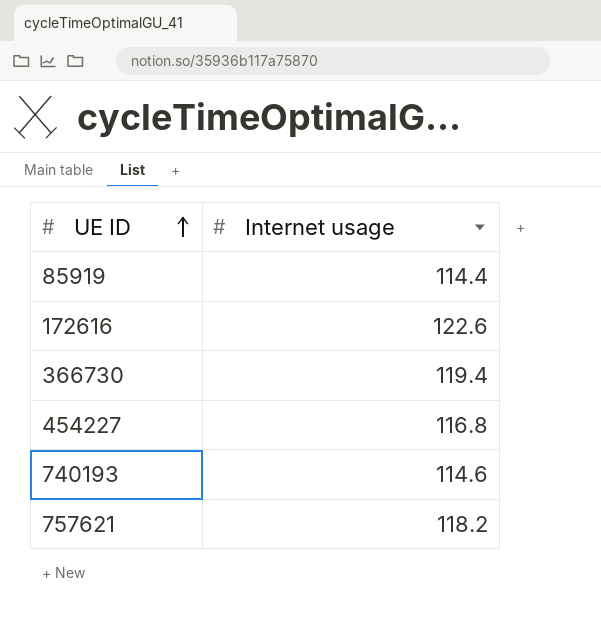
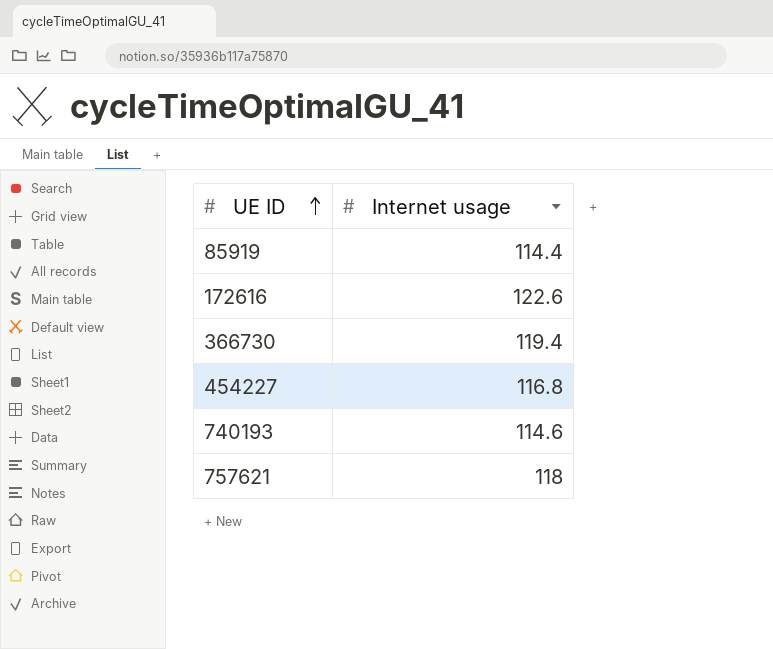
757621 | Internet usage: 118.2 -> 118

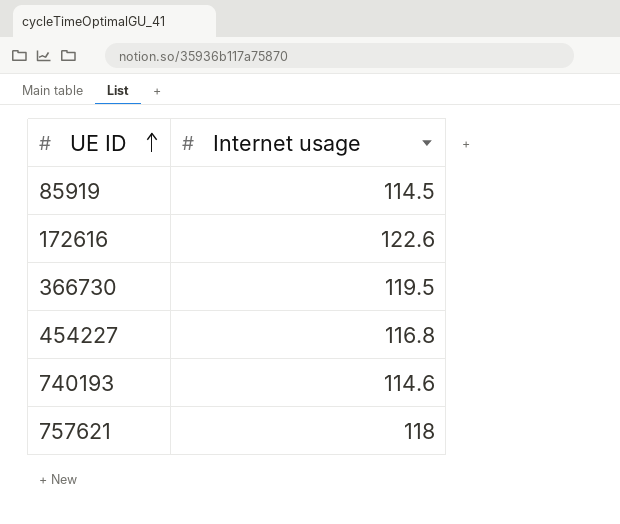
85919 | Internet usage: 114.4 -> 114.5
366730 | Internet usage: 119.4 -> 119.5

